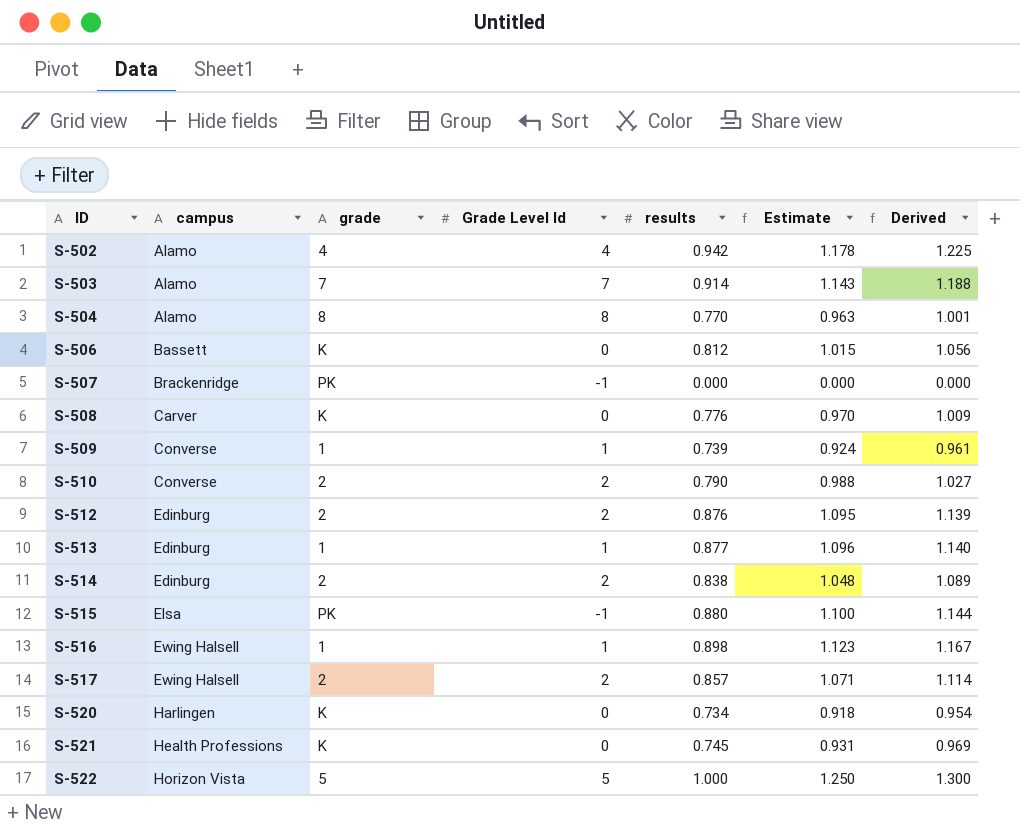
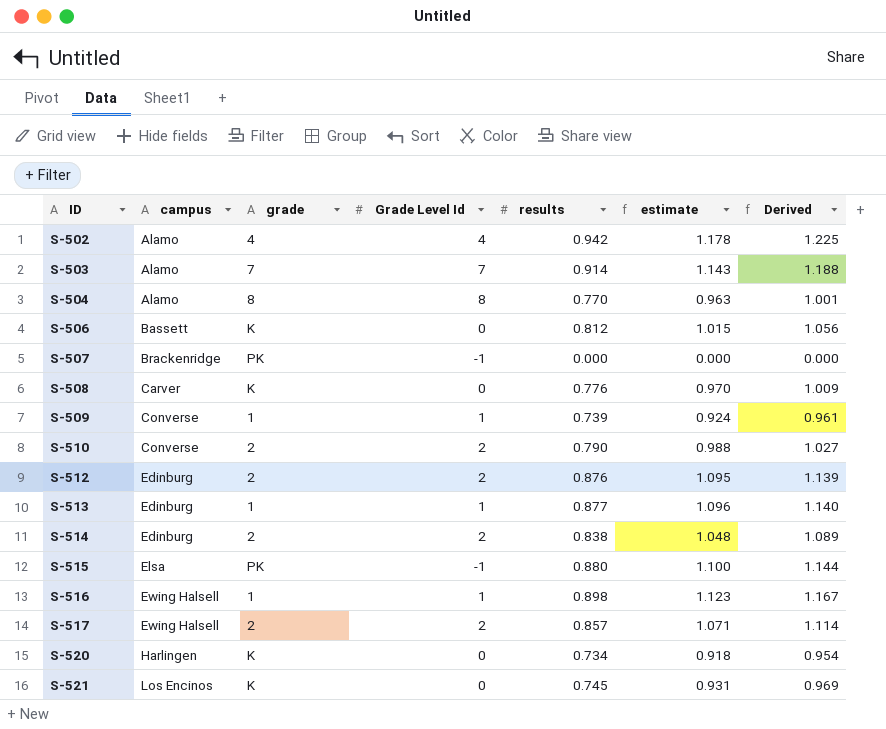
column name: Estimate -> estimate
row S-522: Horizon Vista | 5 | 5 | 1.000 | 1.250 | 1.300 -> none
S-521 | campus: Health Professions -> Los Encinos

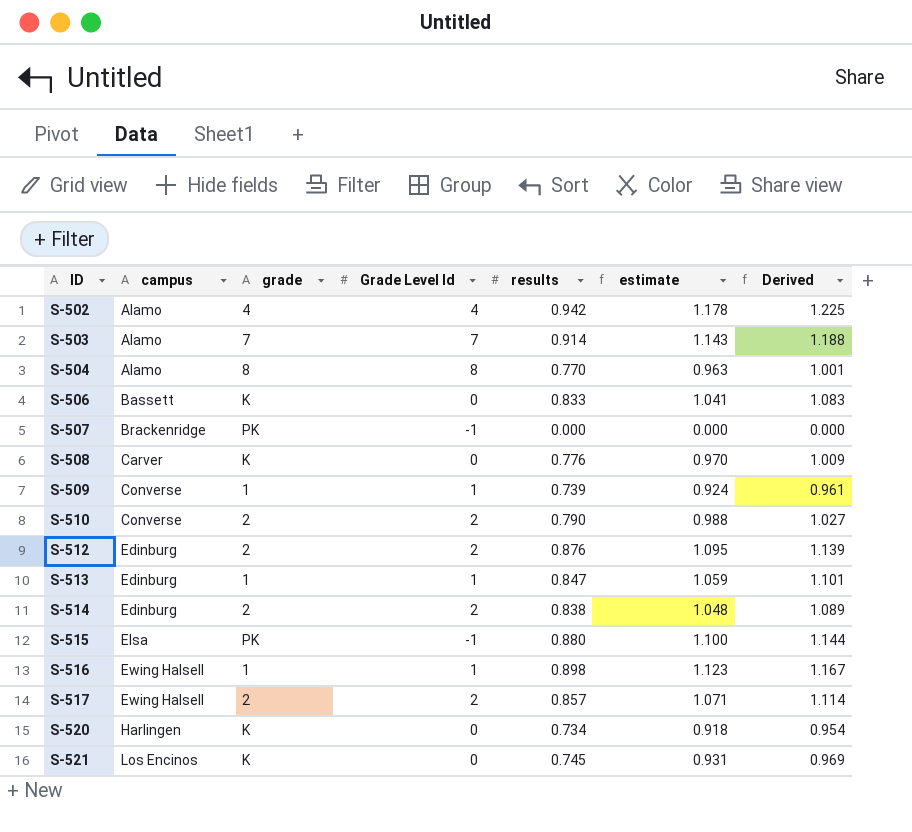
S-506 | results: 0.812 -> 0.833
S-506 | estimate: 1.015 -> 1.041
S-506 | Derived: 1.056 -> 1.083
S-513 | results: 0.877 -> 0.847
S-513 | estimate: 1.096 -> 1.059
S-513 | Derived: 1.140 -> 1.101

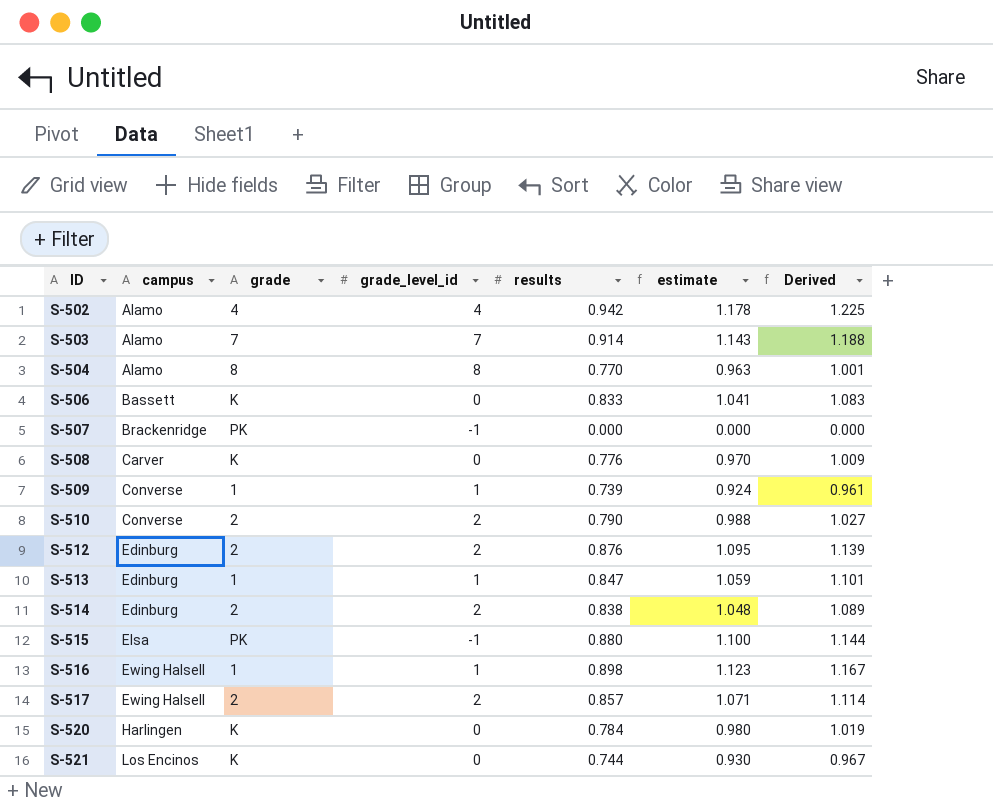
column name: Grade Level Id -> grade_level_id
S-520 | results: 0.734 -> 0.784
S-520 | estimate: 0.918 -> 0.980
S-520 | Derived: 0.954 -> 1.019
S-521 | results: 0.745 -> 0.744
S-521 | estimate: 0.931 -> 0.930
S-521 | Derived: 0.969 -> 0.967

